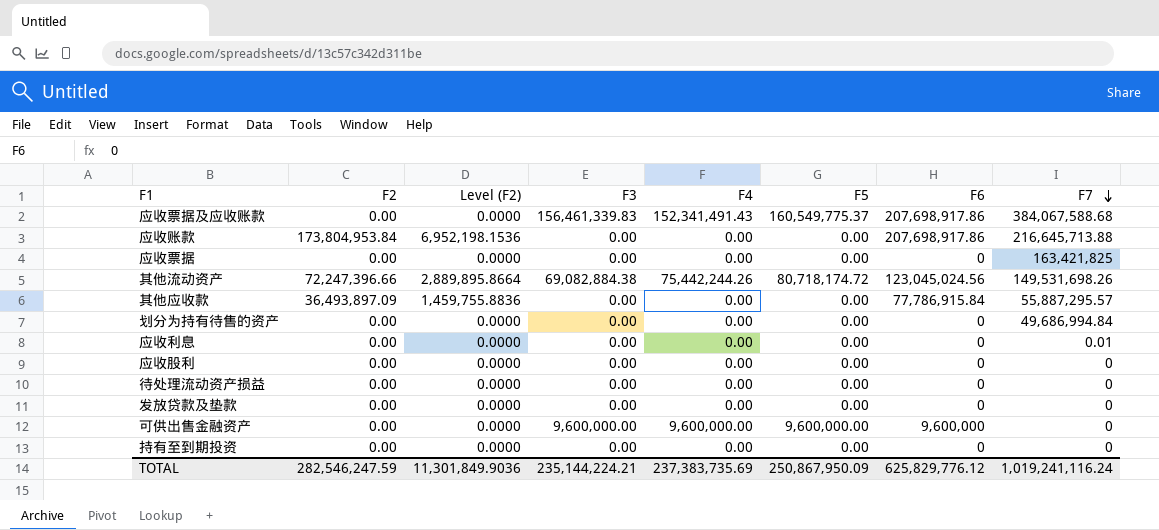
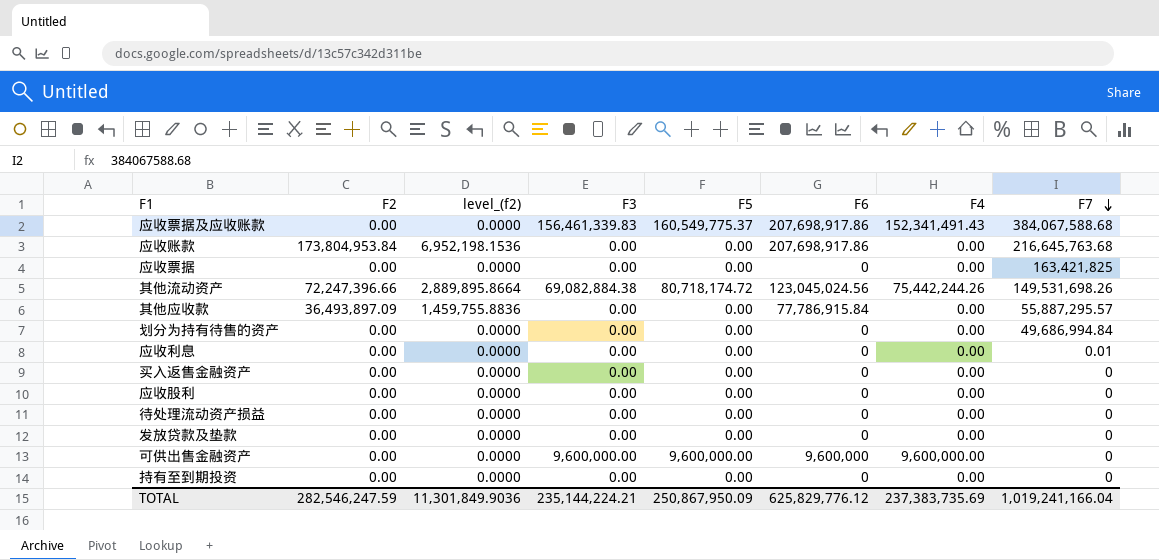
column name: Level (F2) -> level_(f2)
column F4 | position: 5 -> 7
应收账款 | F7: 216,645,713.88 -> 216,645,763.68
row 买入返售金融资产: none -> 0.00 | 0.0000 | 0.00 | 0.00 | 0 | 0.00 | 0
TOTAL | F7: 1,019,241,116.24 -> 1,019,241,166.04

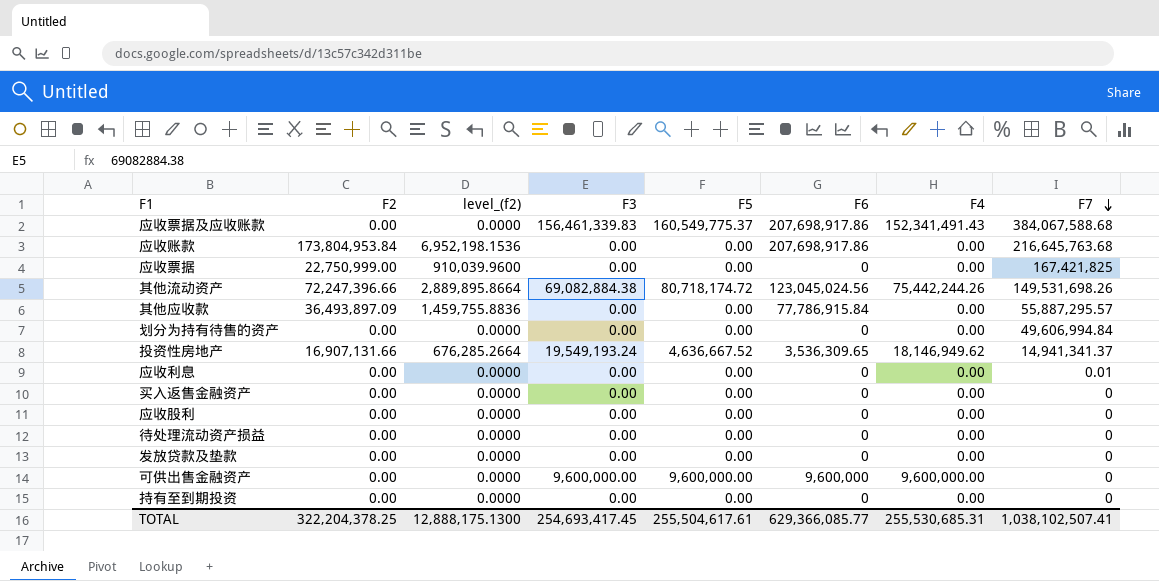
应收票据 | F2: 0.00 -> 22,750,999.00
应收票据 | level_(f2): 0.0000 -> 910,039.9600
应收票据 | F7: 163,421,825 -> 167,421,825
划分为持有待售的资产 | F7: 49,686,994.84 -> 49,606,994.84
row 投资性房地产: none -> 16,907,131.66 | 676,285.2664 | 19,549,193.24 | 4,636,667.52 | 3,536,309.65 | 18,146,949.62 | 14,941,341.37
TOTAL | F2: 282,546,247.59 -> 322,204,378.25
TOTAL | level_(f2): 11,301,849.9036 -> 12,888,175.1300
TOTAL | F3: 235,144,224.21 -> 254,693,417.45
TOTAL | F5: 250,867,950.09 -> 255,504,617.61
TOTAL | F6: 625,829,776.12 -> 629,366,085.77
TOTAL | F4: 237,383,735.69 -> 255,530,685.31
TOTAL | F7: 1,019,241,166.04 -> 1,038,102,507.41

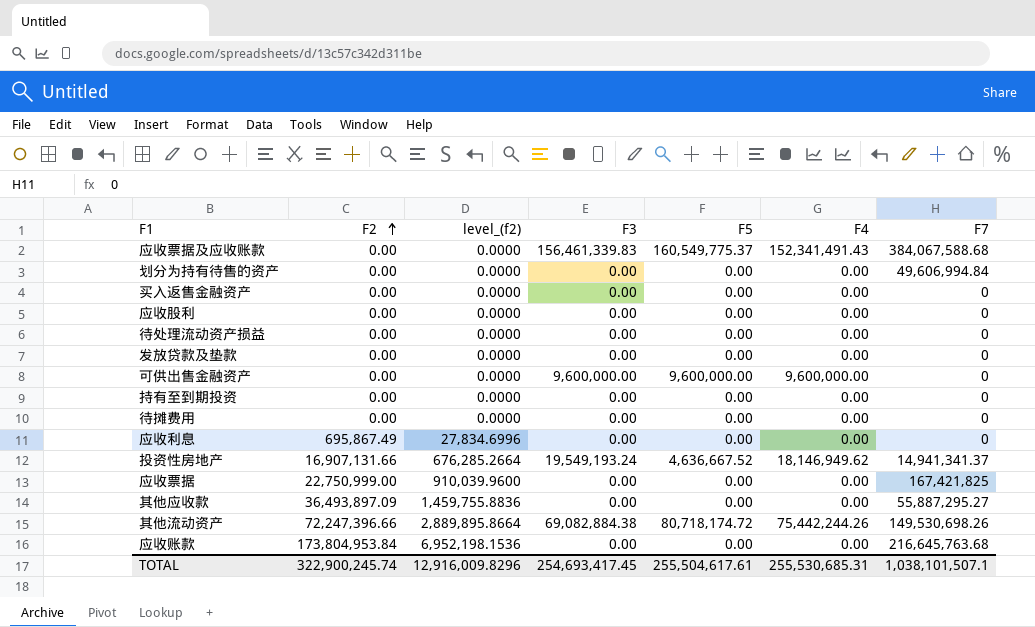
row order: F7 descending -> F2 ascending
column F6 | position: 6 -> none
row 待摊费用: none -> 0.00 | 0.0000 | 0.00 | 0.00 | 0.00 | 0
应收利息 | F2: 0.00 -> 695,867.49
应收利息 | level_(f2): 0.0000 -> 27,834.6996
应收利息 | F7: 0.01 -> 0
其他应收款 | F7: 55,887,295.57 -> 55,887,295.27
其他流动资产 | F7: 149,531,698.26 -> 149,530,698.26
TOTAL | F2: 322,204,378.25 -> 322,900,245.74
TOTAL | level_(f2): 12,888,175.1300 -> 12,916,009.8296
TOTAL | F7: 1,038,102,507.41 -> 1,038,101,507.1

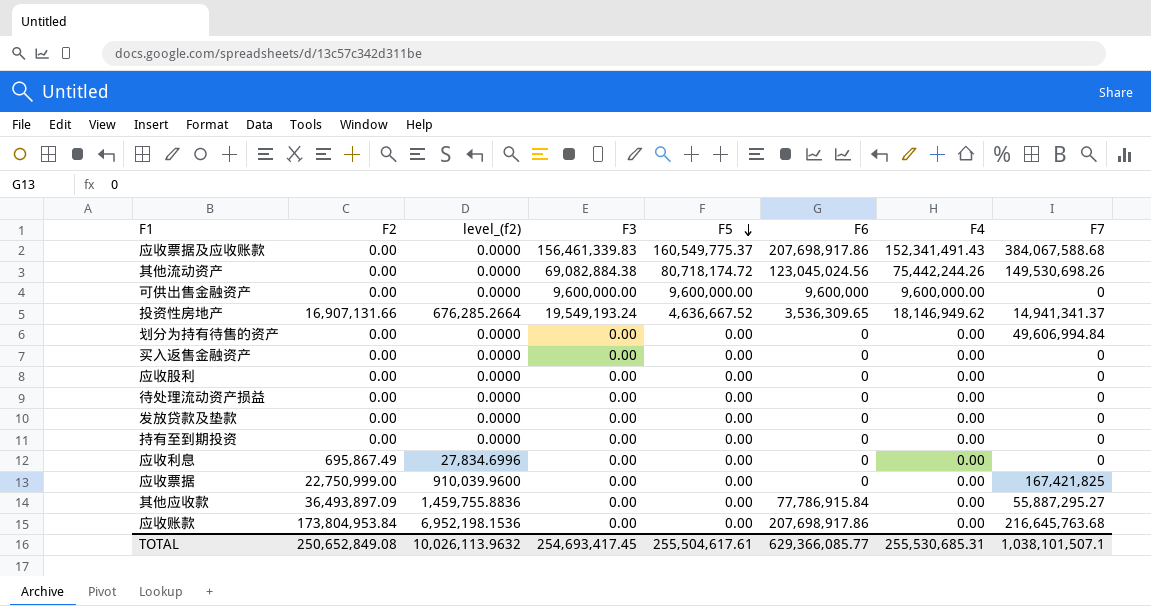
row order: F2 ascending -> F5 descending
column F6 | position: none -> 6
row 待摊费用: 0.00 | 0.0000 | 0.00 | 0.00 | 0.00 | 0 -> none
其他流动资产 | F2: 72,247,396.66 -> 0.00
其他流动资产 | level_(f2): 2,889,895.8664 -> 0.0000
TOTAL | F2: 322,900,245.74 -> 250,652,849.08
TOTAL | level_(f2): 12,916,009.8296 -> 10,026,113.9632

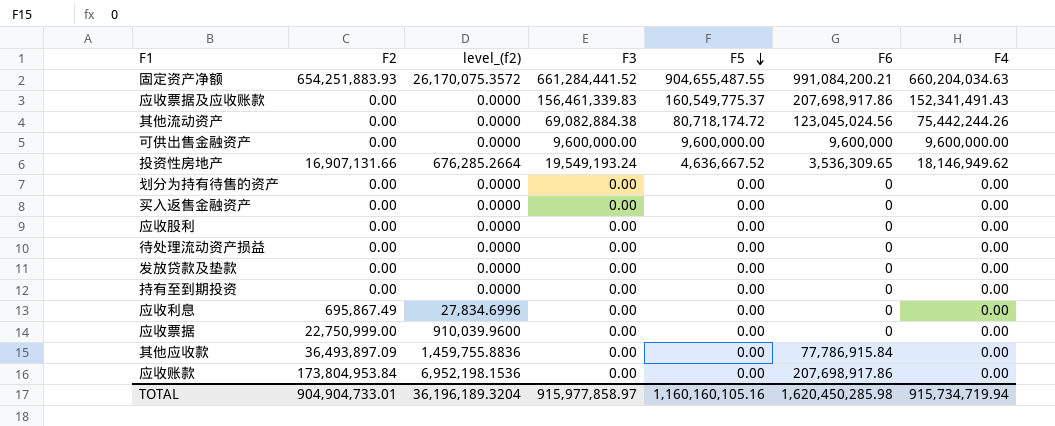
column F7 | position: 8 -> none
row 固定资产净额: none -> 654,251,883.93 | 26,170,075.3572 | 661,284,441.52 | 904,655,487.55 | 991,084,200.21 | 660,204,034.63
TOTAL | F2: 250,652,849.08 -> 904,904,733.01
TOTAL | level_(f2): 10,026,113.9632 -> 36,196,189.3204
TOTAL | F3: 254,693,417.45 -> 915,977,858.97
TOTAL | F5: 255,504,617.61 -> 1,160,160,105.16
TOTAL | F6: 629,366,085.77 -> 1,620,450,285.98
TOTAL | F4: 255,530,685.31 -> 915,734,719.94

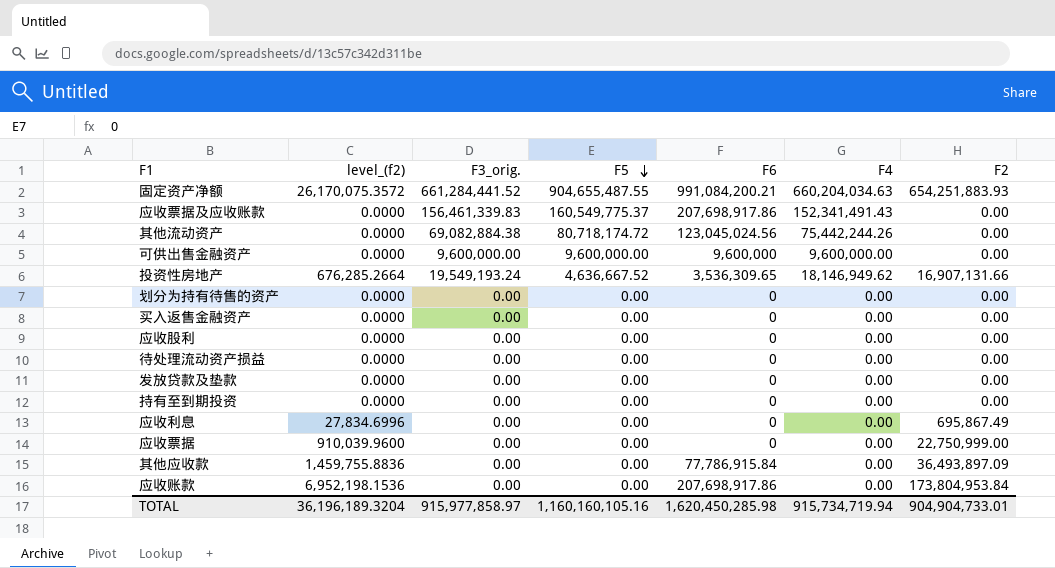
column name: F3 -> F3_orig.
column F2 | position: 2 -> 7

